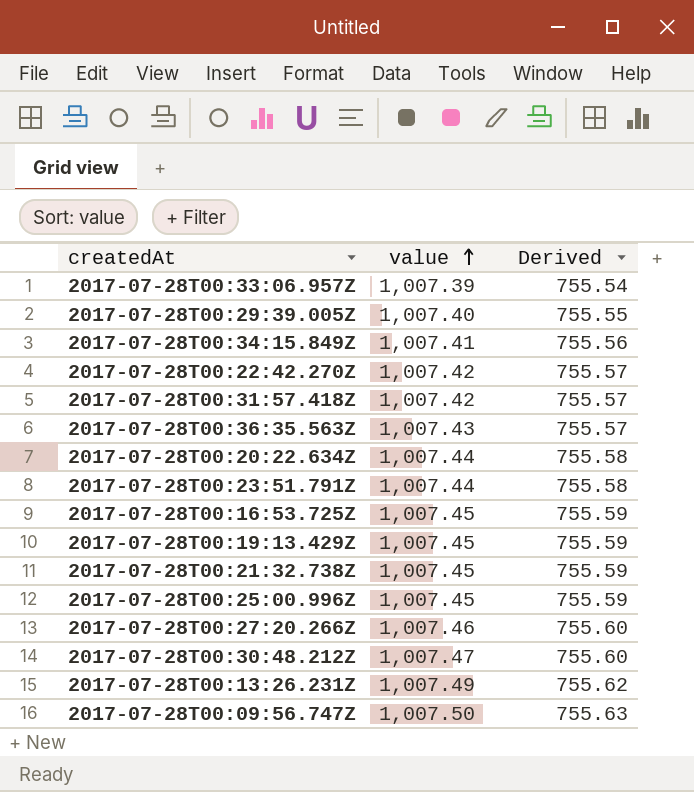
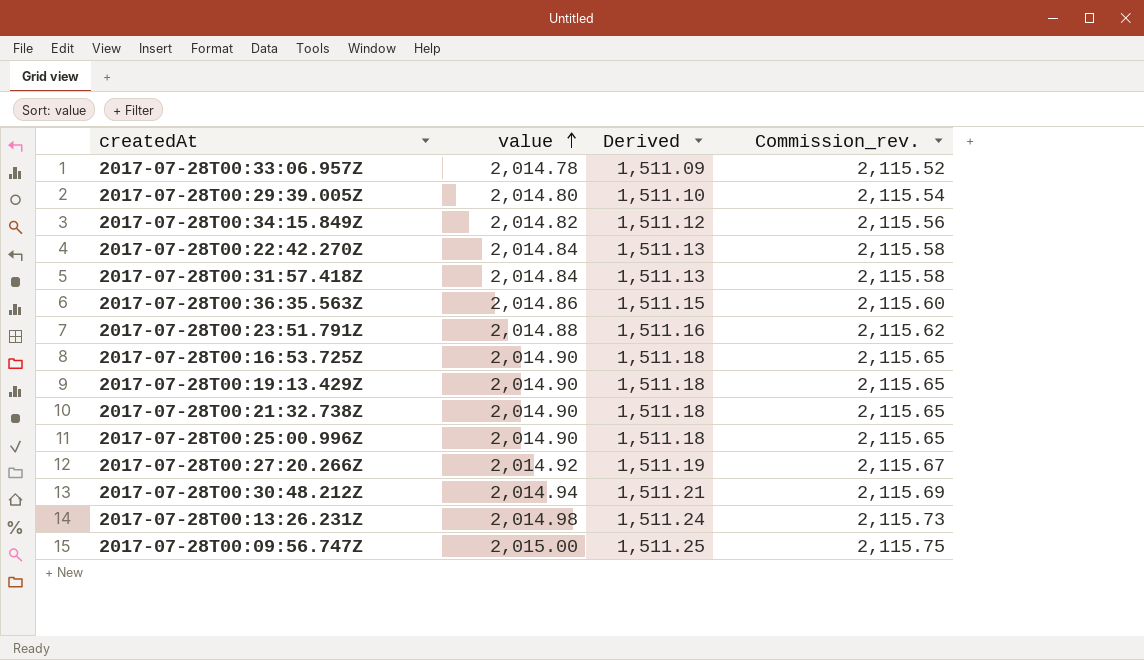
column Commission_rev. | formula: none -> [value] * 1.05
row 2017-07-28T00:20:22.634Z: 1,007.44 | 755.58 -> none
2017-07-28T00:33:06.957Z | value: 1,007.39 -> 2,014.78
2017-07-28T00:33:06.957Z | Derived: 755.54 -> 1,511.09
2017-07-28T00:29:39.005Z | value: 1,007.40 -> 2,014.80
2017-07-28T00:29:39.005Z | Derived: 755.55 -> 1,511.10
2017-07-28T00:34:15.849Z | value: 1,007.41 -> 2,014.82
2017-07-28T00:34:15.849Z | Derived: 755.56 -> 1,511.12
2017-07-28T00:22:42.270Z | value: 1,007.42 -> 2,014.84
2017-07-28T00:22:42.270Z | Derived: 755.57 -> 1,511.13
2017-07-28T00:31:57.418Z | value: 1,007.42 -> 2,014.84
2017-07-28T00:31:57.418Z | Derived: 755.57 -> 1,511.13
2017-07-28T00:36:35.563Z | value: 1,007.43 -> 2,014.86
2017-07-28T00:36:35.563Z | Derived: 755.57 -> 1,511.15
2017-07-28T00:23:51.791Z | value: 1,007.44 -> 2,014.88
2017-07-28T00:23:51.791Z | Derived: 755.58 -> 1,511.16
2017-07-28T00:16:53.725Z | value: 1,007.45 -> 2,014.90
2017-07-28T00:16:53.725Z | Derived: 755.59 -> 1,511.18
2017-07-28T00:19:13.429Z | value: 1,007.45 -> 2,014.90
2017-07-28T00:19:13.429Z | Derived: 755.59 -> 1,511.18
2017-07-28T00:21:32.738Z | value: 1,007.45 -> 2,014.90
2017-07-28T00:21:32.738Z | Derived: 755.59 -> 1,511.18
2017-07-28T00:25:00.996Z | value: 1,007.45 -> 2,014.90
2017-07-28T00:25:00.996Z | Derived: 755.59 -> 1,511.18
2017-07-28T00:27:20.266Z | value: 1,007.46 -> 2,014.92
2017-07-28T00:27:20.266Z | Derived: 755.60 -> 1,511.19
2017-07-28T00:30:48.212Z | value: 1,007.47 -> 2,014.94
2017-07-28T00:30:48.212Z | Derived: 755.60 -> 1,511.21
2017-07-28T00:13:26.231Z | value: 1,007.49 -> 2,014.98
2017-07-28T00:13:26.231Z | Derived: 755.62 -> 1,511.24
2017-07-28T00:09:56.747Z | value: 1,007.50 -> 2,015.00
2017-07-28T00:09:56.747Z | Derived: 755.63 -> 1,511.25

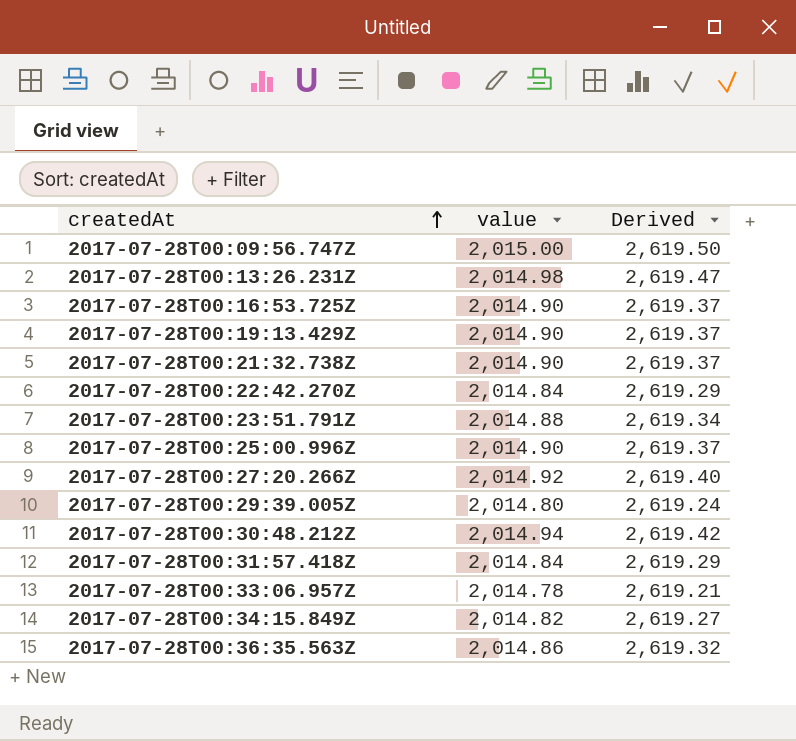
row order: value ascending -> createdAt ascending
column Commission_rev. | formula: [value] * 1.05 -> none
column Derived | formula: [value] * 0.75 -> [value] * 1.3

